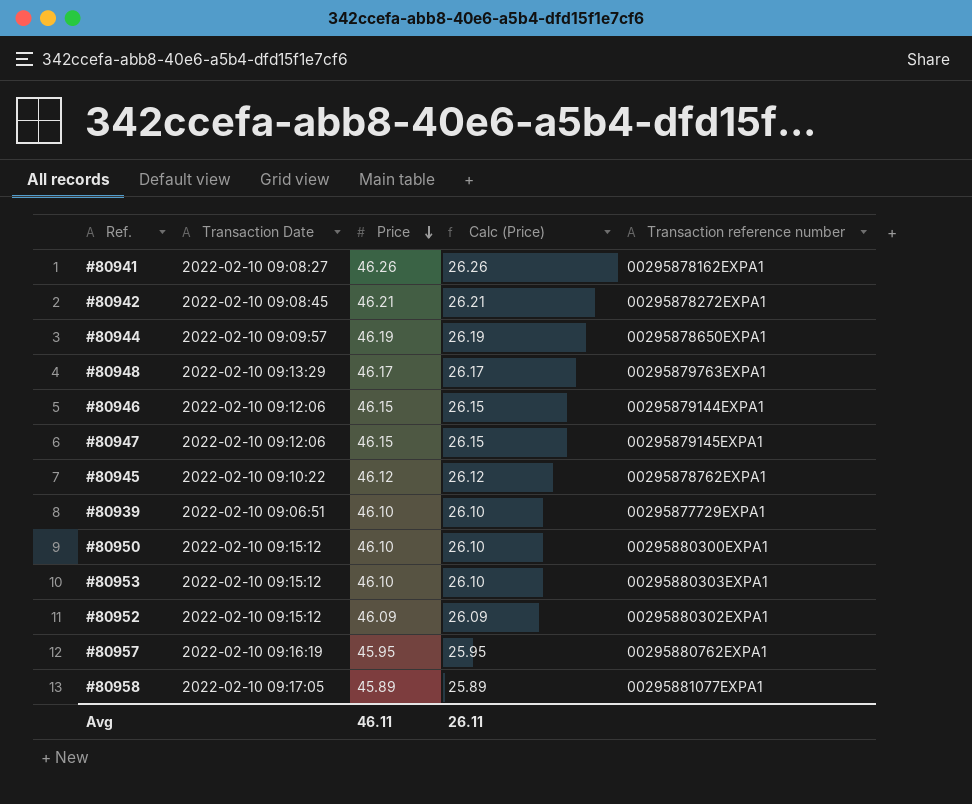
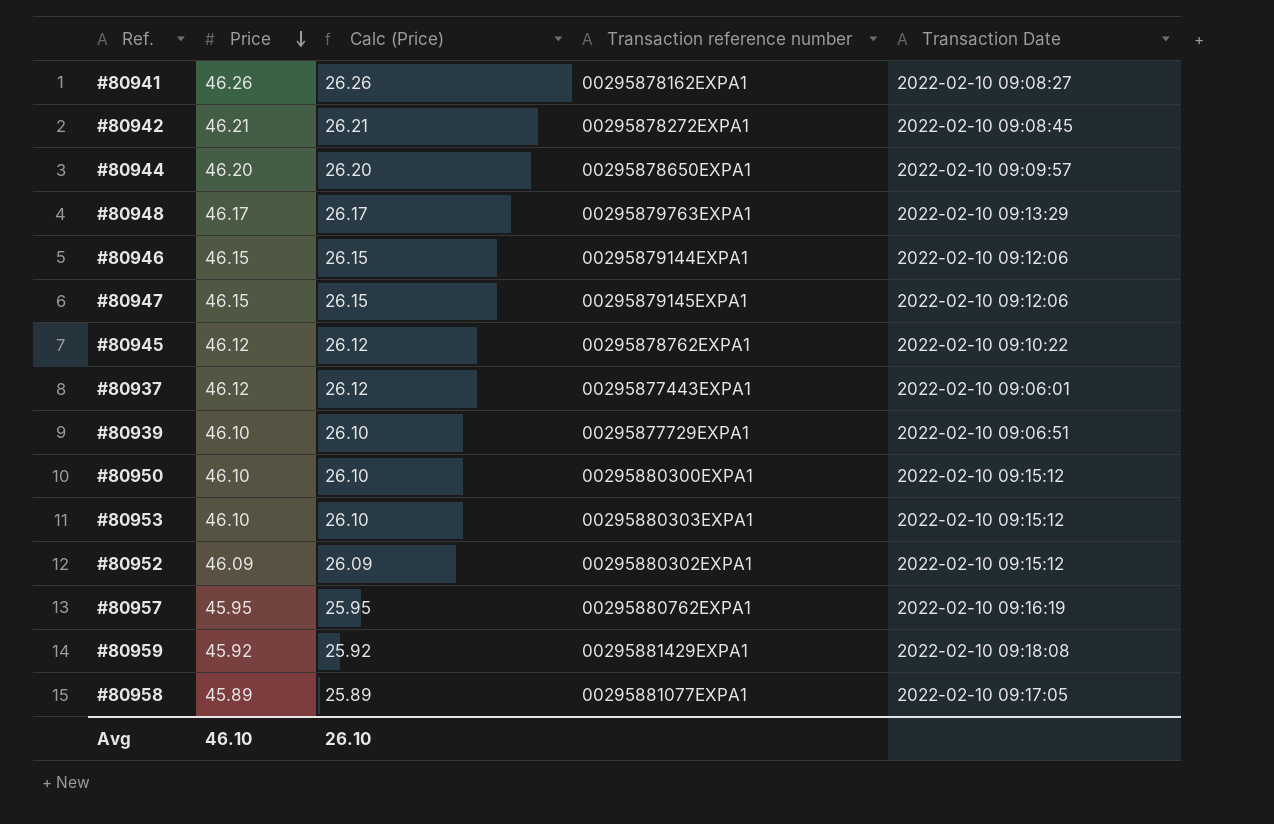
column Transaction Date | position: 2 -> 5
#80944 | Price: 46.19 -> 46.20
#80944 | Calc (Price): 26.19 -> 26.20
row #80937: none -> 46.12 | 26.12 | 00295877443EXPA1 | 2022-02-10 09:06:01
row #80959: none -> 45.92 | 25.92 | 00295881429EXPA1 | 2022-02-10 09:18:08
Avg | Price: 46.11 -> 46.10
Avg | Calc (Price): 26.11 -> 26.10

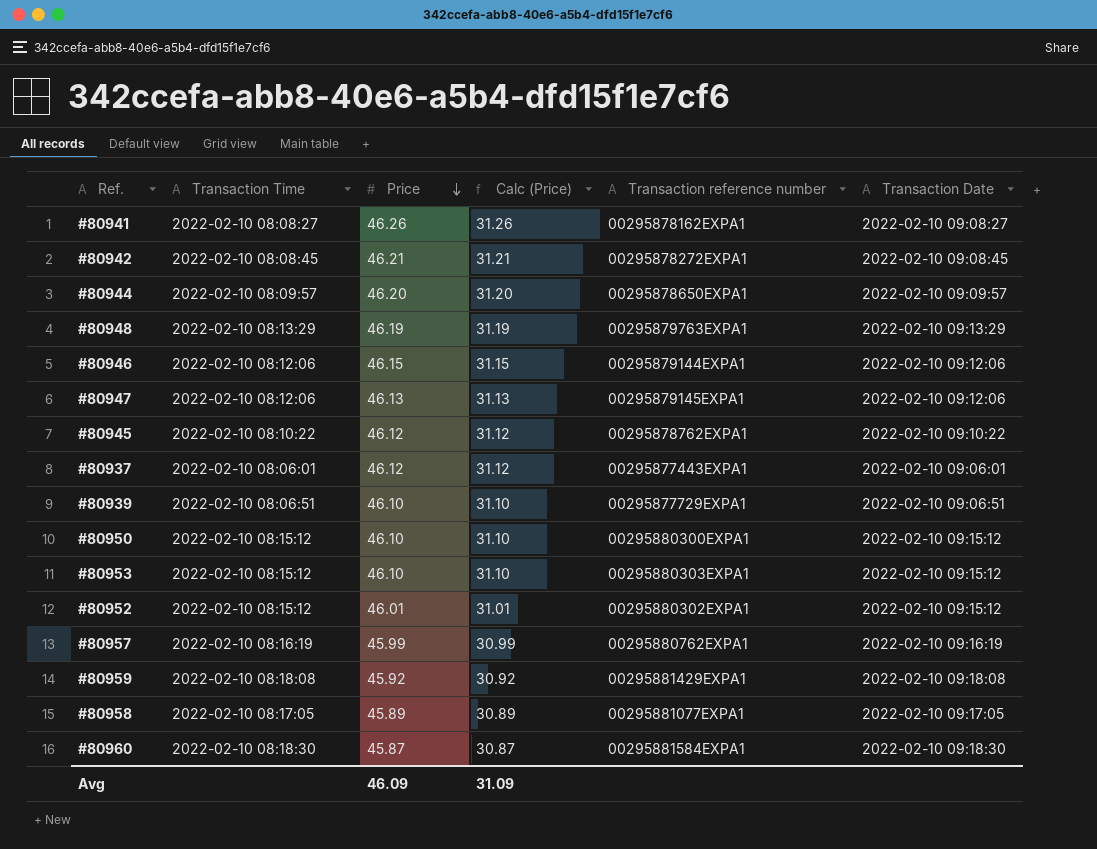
column Transaction Time | position: none -> 2
column Calc (Price) | formula: [Price] - 20 -> [Price] - 15
#80948 | Price: 46.17 -> 46.19
#80947 | Price: 46.15 -> 46.13
#80952 | Price: 46.09 -> 46.01
#80957 | Price: 45.95 -> 45.99
row #80960: none -> 2022-02-10 08:18:30 | 45.87 | 30.87 | 00295881584EXPA1 | 2022-02-10 09:18:30
Avg | Price: 46.10 -> 46.09
Avg | Calc (Price): 26.10 -> 31.09

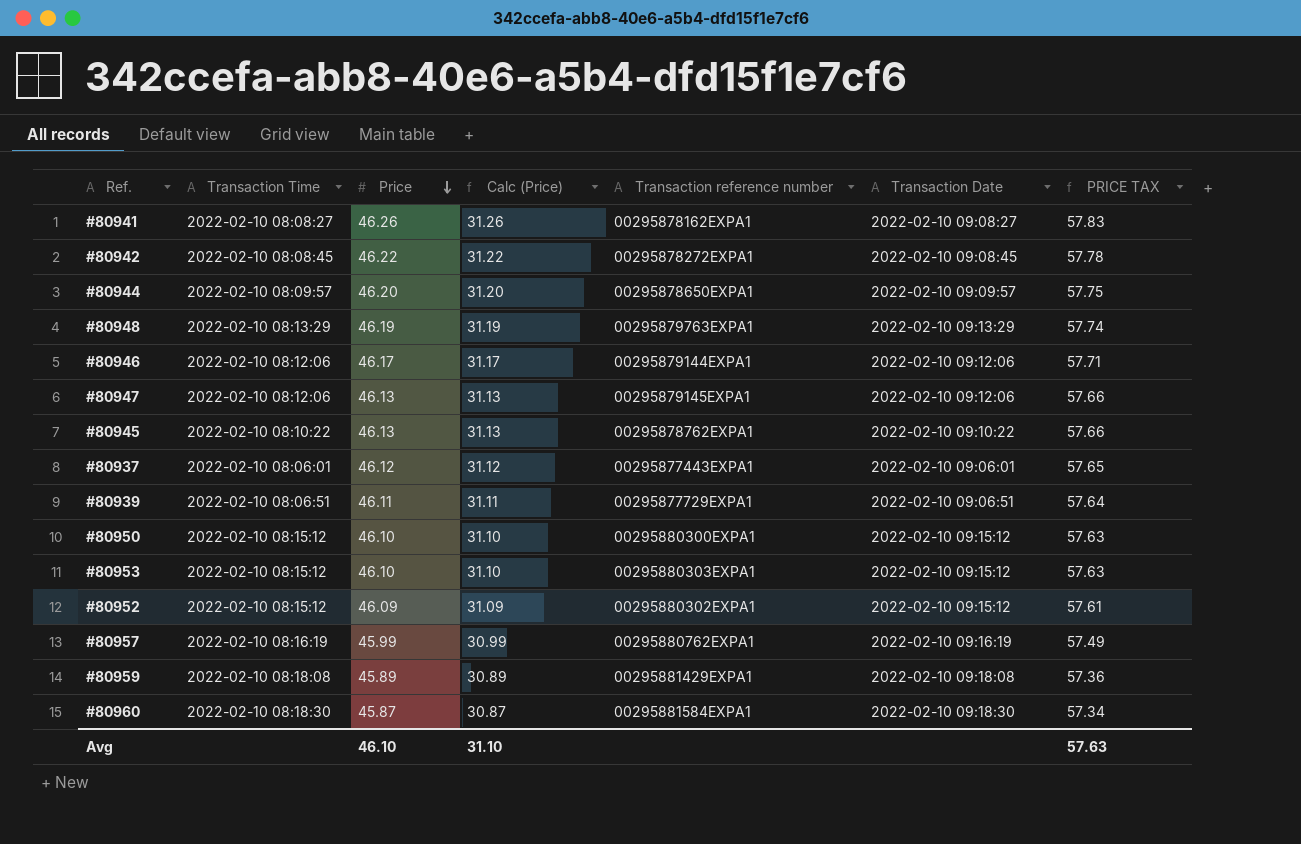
column PRICE TAX | formula: none -> [Price] * 1.25
row #80958: 2022-02-10 08:17:05 | 45.89 | 30.89 | 00295881077EXPA1 | 2022-02-10 09:17:05 -> none
#80942 | Price: 46.21 -> 46.22
#80942 | Calc (Price): 31.21 -> 31.22
#80946 | Price: 46.15 -> 46.17
#80946 | Calc (Price): 31.15 -> 31.17
#80945 | Price: 46.12 -> 46.13
#80945 | Calc (Price): 31.12 -> 31.13
#80939 | Price: 46.10 -> 46.11
#80939 | Calc (Price): 31.10 -> 31.11
#80952 | Price: 46.01 -> 46.09
#80952 | Calc (Price): 31.01 -> 31.09
#80959 | Price: 45.92 -> 45.89
#80959 | Calc (Price): 30.92 -> 30.89
Avg | Price: 46.09 -> 46.10
Avg | Calc (Price): 31.09 -> 31.10

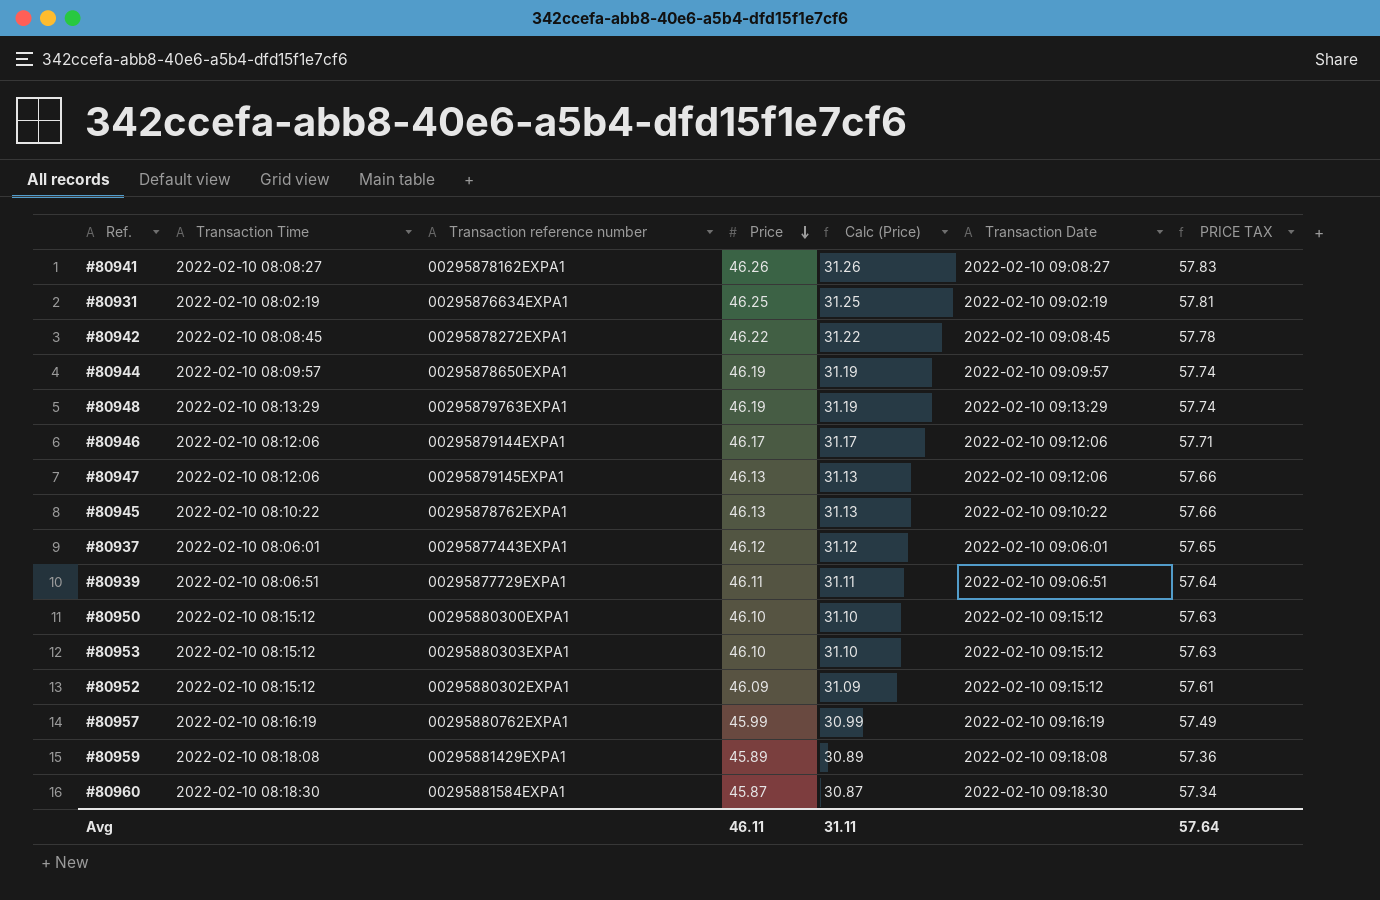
column Transaction reference number | position: 5 -> 3
row #80931: none -> 2022-02-10 08:02:19 | 00295876634EXPA1 | 46.25 | 31.25 | 2022-02-10 09:02:19 | 57.81
#80944 | Price: 46.20 -> 46.19
#80944 | Calc (Price): 31.20 -> 31.19
#80944 | PRICE TAX: 57.75 -> 57.74
Avg | Price: 46.10 -> 46.11
Avg | Calc (Price): 31.10 -> 31.11
Avg | PRICE TAX: 57.63 -> 57.64

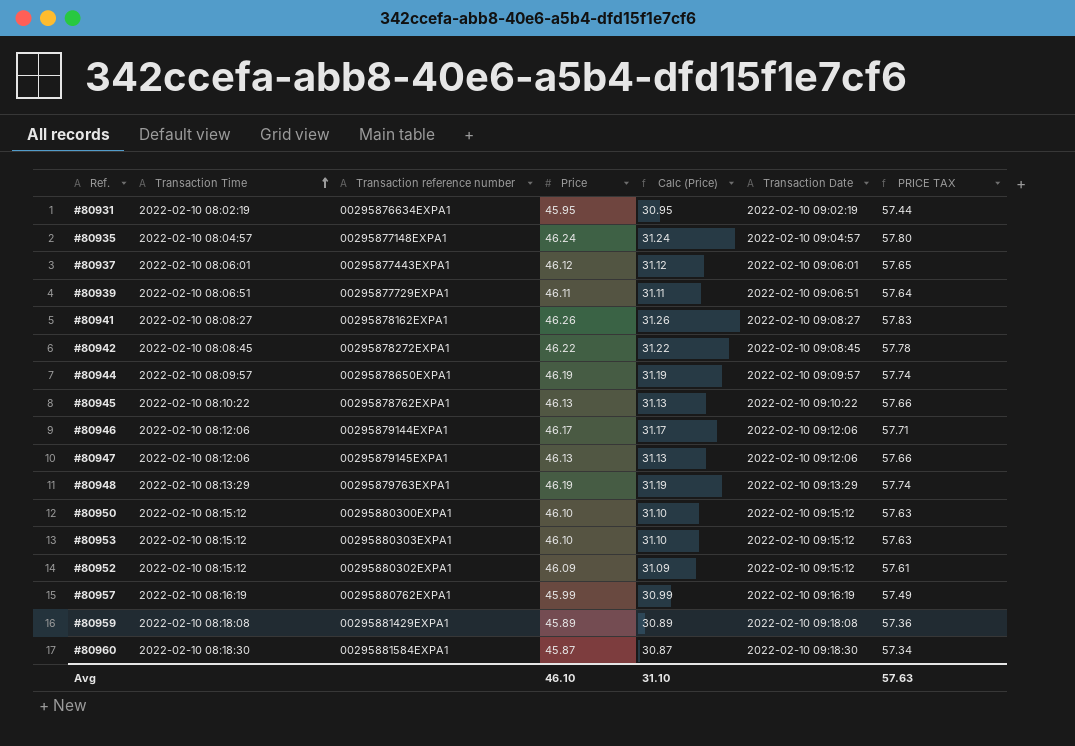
row order: Price descending -> Transaction Time ascending
#80931 | Price: 46.25 -> 45.95
#80931 | Calc (Price): 31.25 -> 30.95
#80931 | PRICE TAX: 57.81 -> 57.44
row #80935: none -> 2022-02-10 08:04:57 | 00295877148EXPA1 | 46.24 | 31.24 | 2022-02-10 09:04:57 | 57.80
Avg | Price: 46.11 -> 46.10
Avg | Calc (Price): 31.11 -> 31.10
Avg | PRICE TAX: 57.64 -> 57.63

